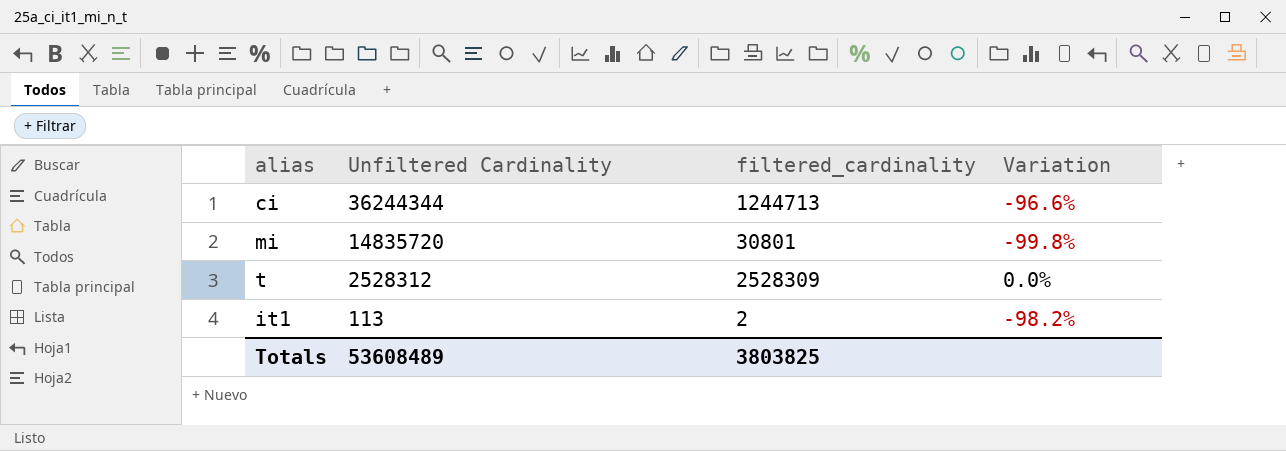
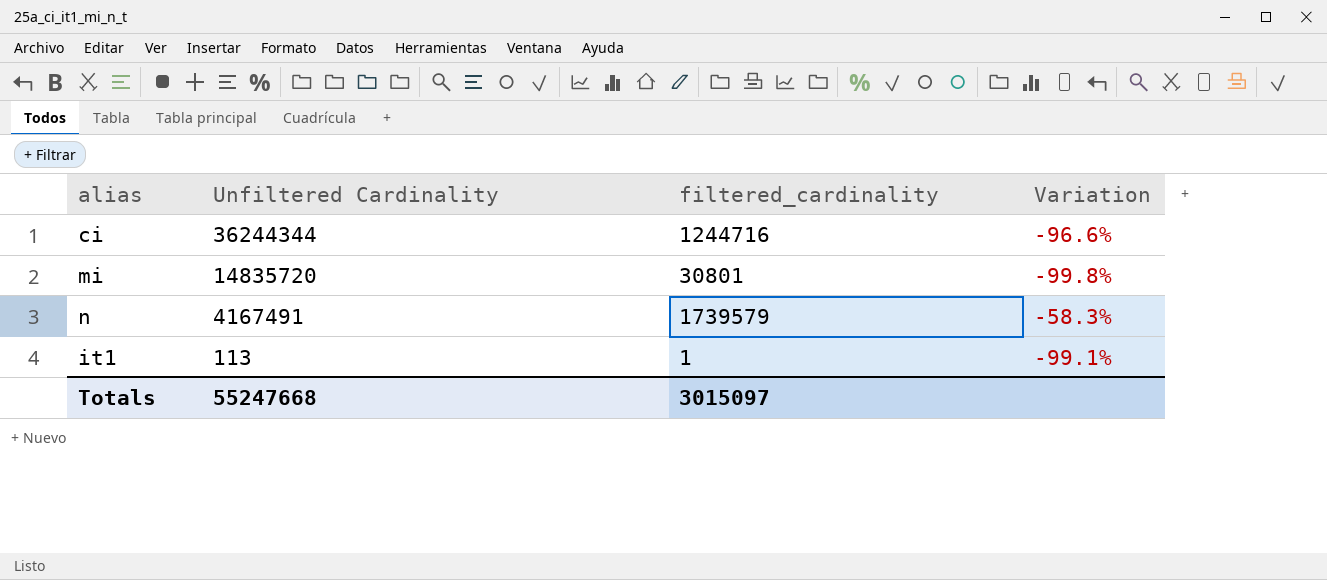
row t: 2528312 | 2528309 | 0.0% -> none
ci | filtered_cardinality: 1244713 -> 1244716
row n: none -> 4167491 | 1739579 | -58.3%
it1 | filtered_cardinality: 2 -> 1
it1 | Variation: -98.2% -> -99.1%
Totals | Unfiltered Cardinality: 53608489 -> 55247668
Totals | filtered_cardinality: 3803825 -> 3015097

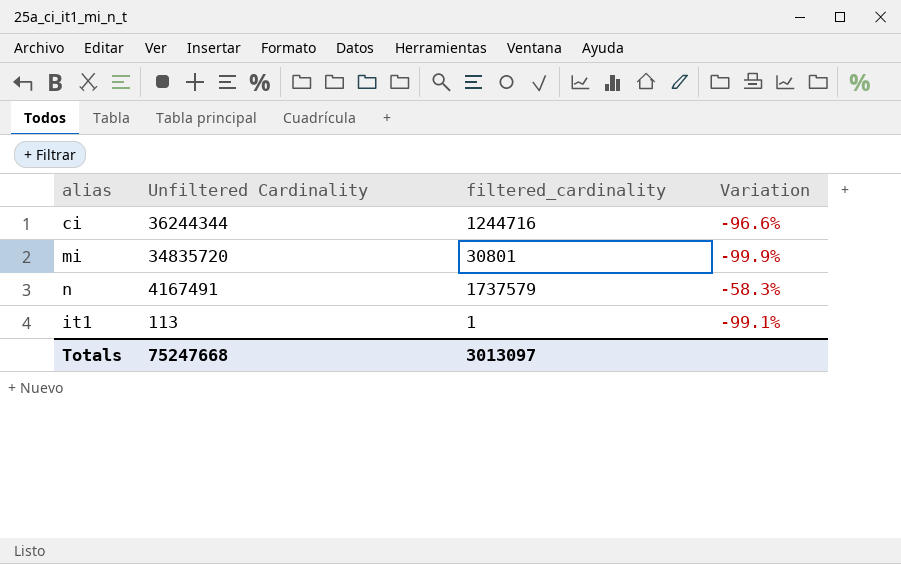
mi | Unfiltered Cardinality: 14835720 -> 34835720
mi | Variation: -99.8% -> -99.9%
n | filtered_cardinality: 1739579 -> 1737579
Totals | Unfiltered Cardinality: 55247668 -> 75247668
Totals | filtered_cardinality: 3015097 -> 3013097

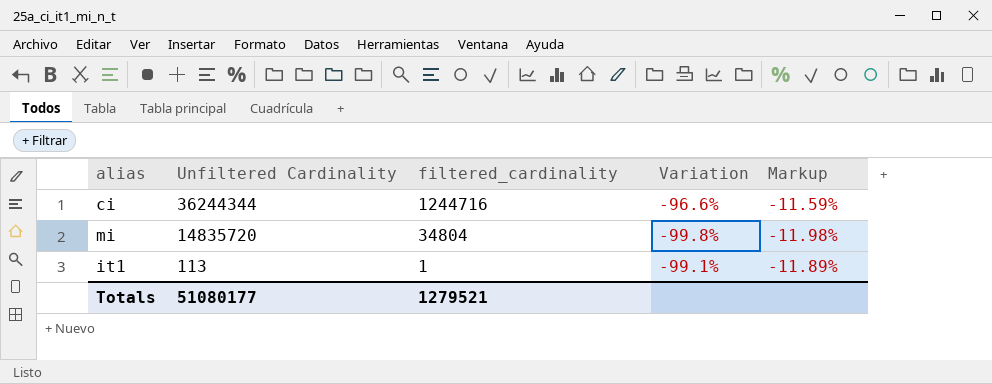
column Markup | formula: none -> [Variation] * 0.12
row n: 4167491 | 1737579 | -58.3% -> none
mi | Unfiltered Cardinality: 34835720 -> 14835720
mi | filtered_cardinality: 30801 -> 34804
mi | Variation: -99.9% -> -99.8%
Totals | Unfiltered Cardinality: 75247668 -> 51080177
Totals | filtered_cardinality: 3013097 -> 1279521

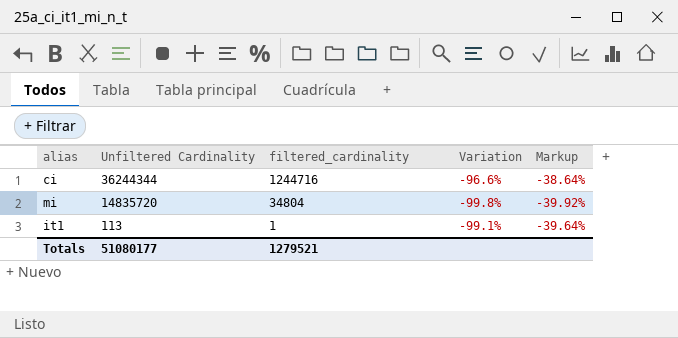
column Markup | formula: [Variation] * 0.12 -> [Variation] * 0.4

